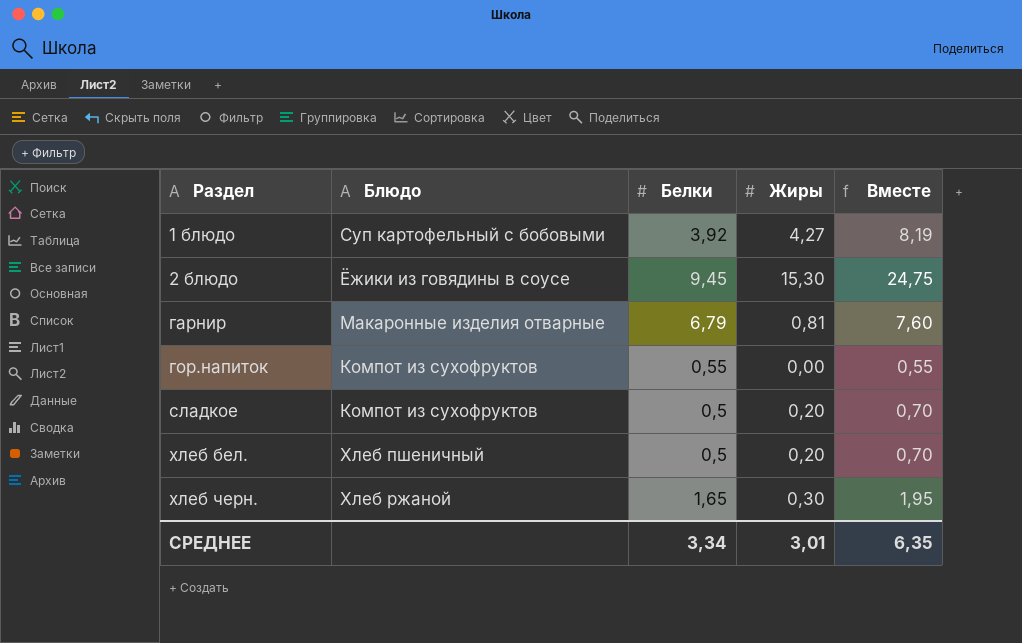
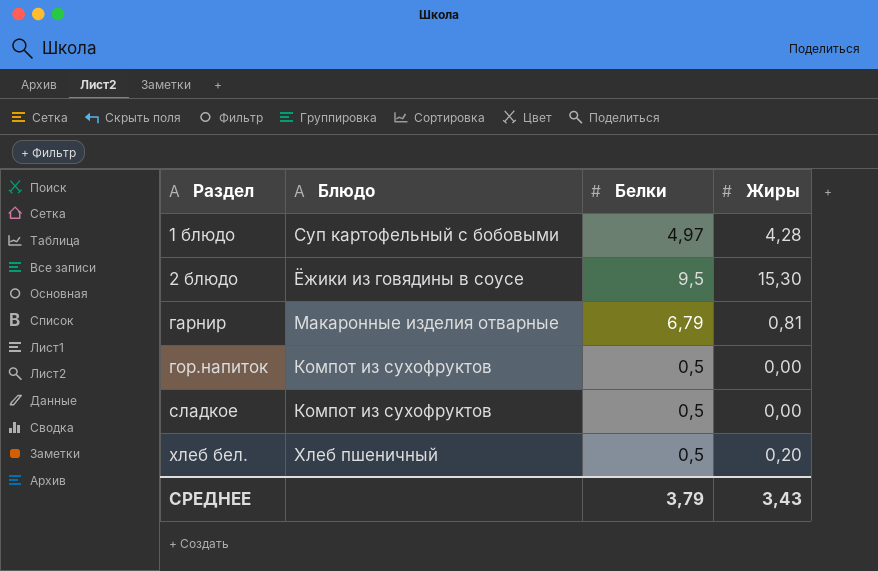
column Вместе | formula: [Белки] + [Жиры] -> none
row хлеб черн.: Хлеб ржаной | 1,65 | 0,30 | 1,95 -> none
1 блюдо | Белки: 3,92 -> 4,97
1 блюдо | Жиры: 4,27 -> 4,28
2 блюдо | Белки: 9,45 -> 9,5
гор.напиток | Белки: 0,55 -> 0,5
сладкое | Жиры: 0,20 -> 0,00
СРЕДНЕЕ | Белки: 3,34 -> 3,79
СРЕДНЕЕ | Жиры: 3,01 -> 3,43

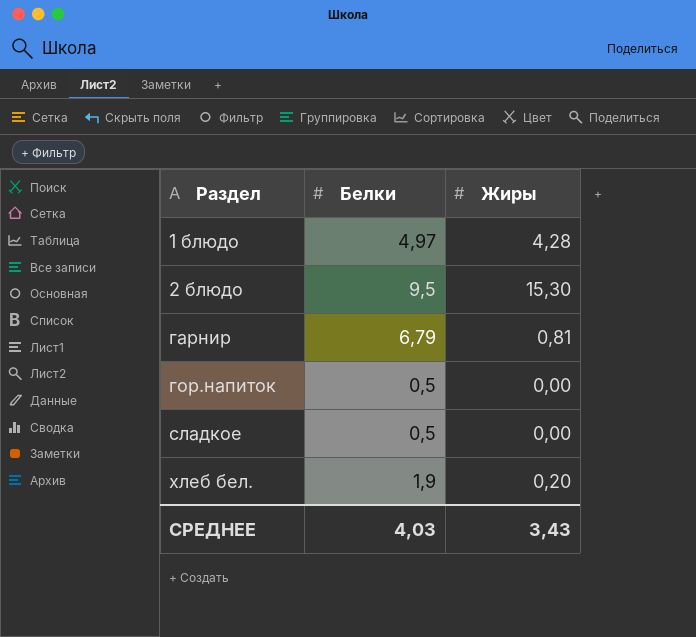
column Блюдо | position: 2 -> none
хлеб бел. | Белки: 0,5 -> 1,9
СРЕДНЕЕ | Белки: 3,79 -> 4,03

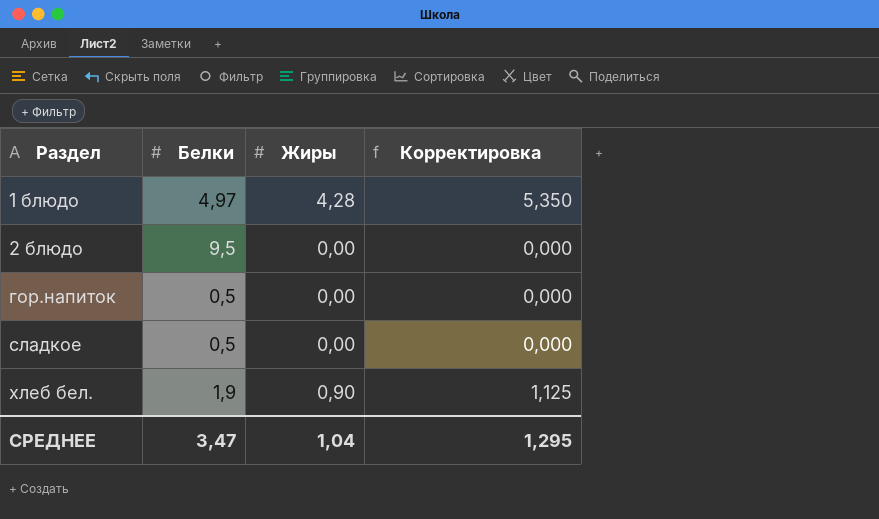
column Корректировка | formula: none -> [Жиры] * 1,25
row гарнир: 6,79 | 0,81 -> none
2 блюдо | Жиры: 15,30 -> 0,00
хлеб бел. | Жиры: 0,20 -> 0,90
СРЕДНЕЕ | Белки: 4,03 -> 3,47
СРЕДНЕЕ | Жиры: 3,43 -> 1,04

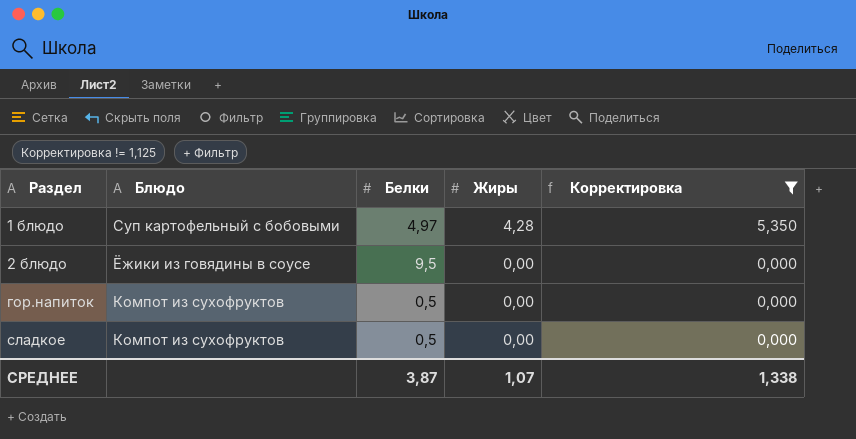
filter: none -> Корректировка != 1,125
column Блюдо | position: none -> 2
СРЕДНЕЕ | Белки: 3,47 -> 3,87
СРЕДНЕЕ | Жиры: 1,04 -> 1,07
СРЕДНЕЕ | Корректировка: 1,295 -> 1,338

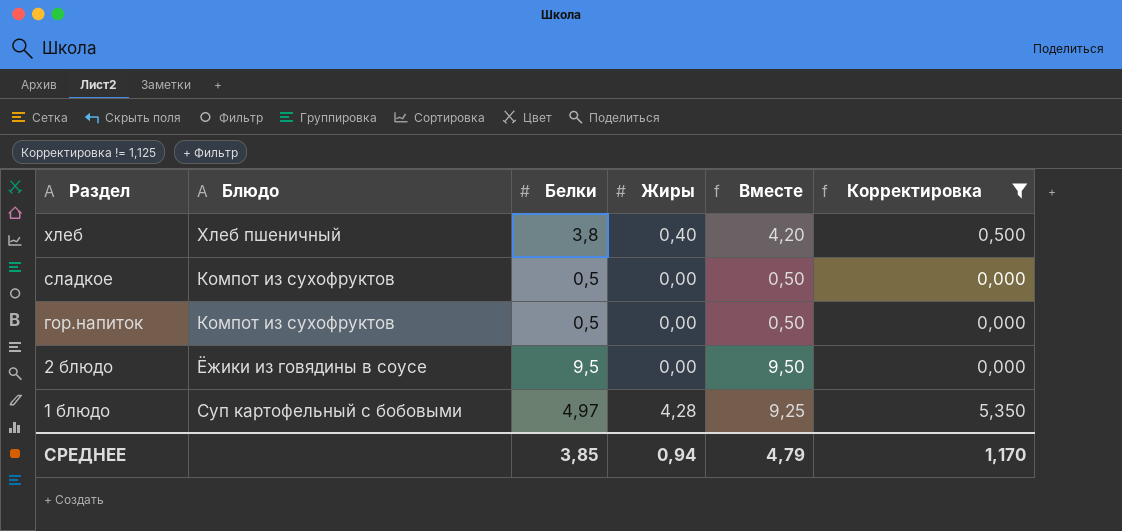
row order: Раздел ascending -> Раздел descending
column Вместе | formula: none -> [Белки] + [Жиры]
row хлеб: none -> Хлеб пшеничный | 3,8 | 0,40 | 4,20 | 0,500
СРЕДНЕЕ | Белки: 3,87 -> 3,85
СРЕДНЕЕ | Жиры: 1,07 -> 0,94
СРЕДНЕЕ | Корректировка: 1,338 -> 1,170

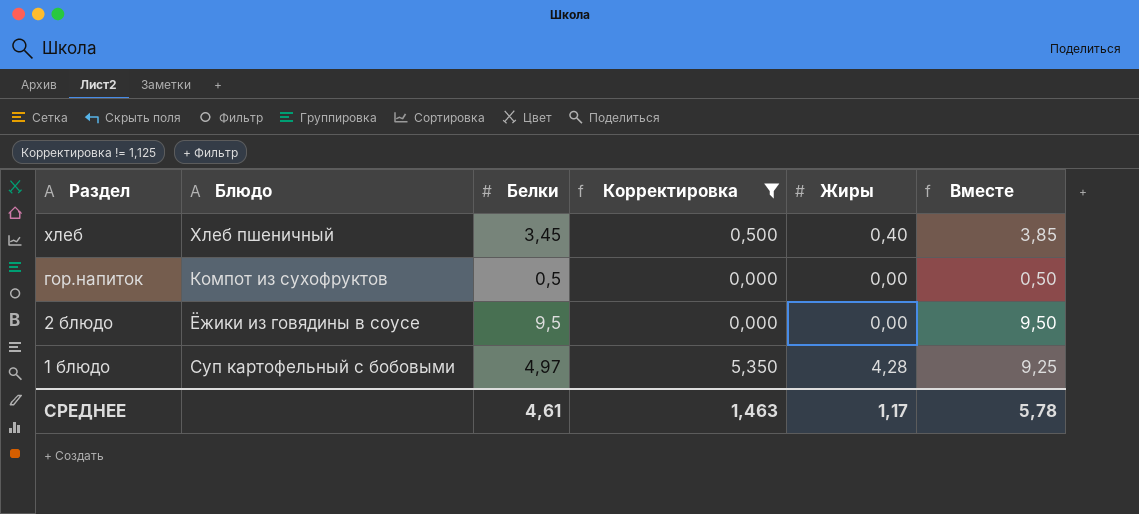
column Корректировка | position: 6 -> 4
row сладкое: Компот из сухофруктов | 0,5 | 0,00 | 0,50 | 0,000 -> none
хлеб | Белки: 3,8 -> 3,45
хлеб | Вместе: 4,20 -> 3,85
СРЕДНЕЕ | Белки: 3,85 -> 4,61
СРЕДНЕЕ | Корректировка: 1,170 -> 1,463
СРЕДНЕЕ | Жиры: 0,94 -> 1,17
СРЕДНЕЕ | Вместе: 4,79 -> 5,78

